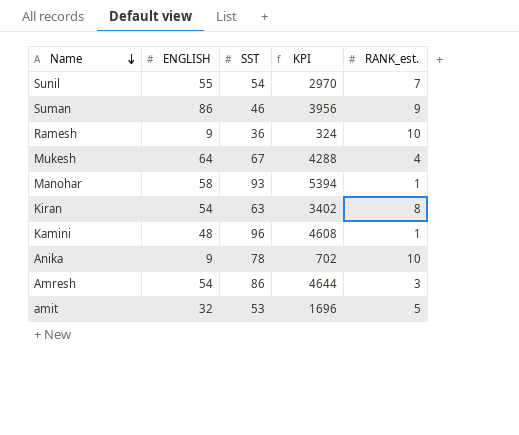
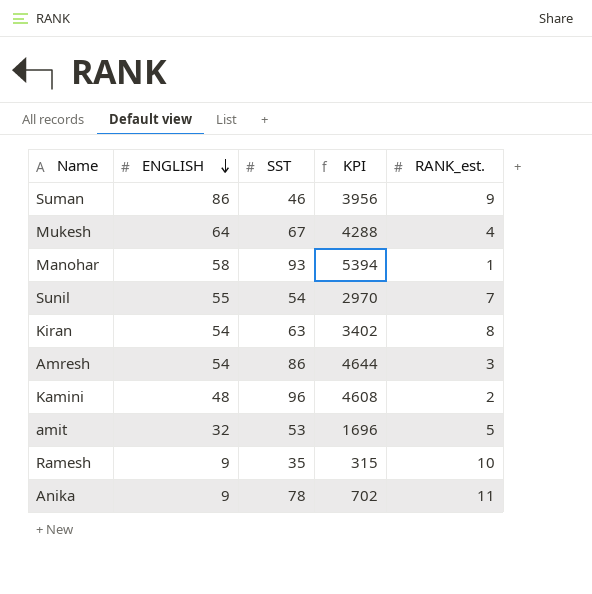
row order: Name descending -> ENGLISH descending
Kamini | RANK_est.: 1 -> 2
Ramesh | SST: 36 -> 35
Ramesh | KPI: 324 -> 315
Anika | RANK_est.: 10 -> 11

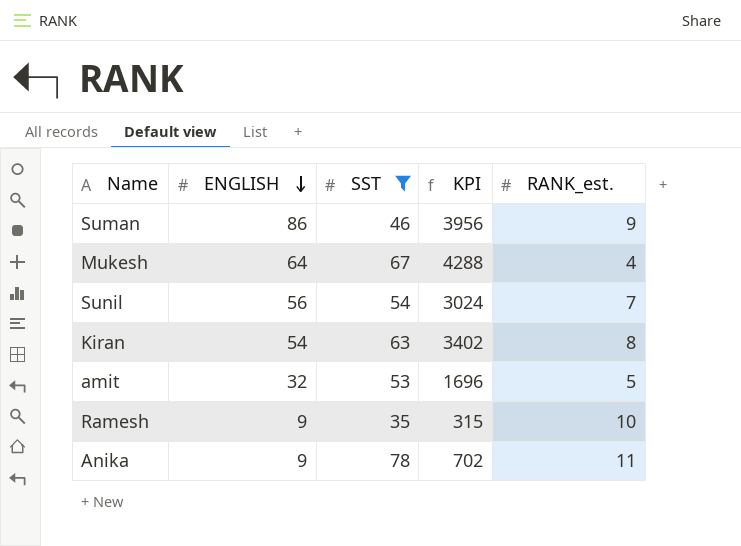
filter: none -> SST <= 78
Sunil | ENGLISH: 55 -> 56
Sunil | KPI: 2970 -> 3024

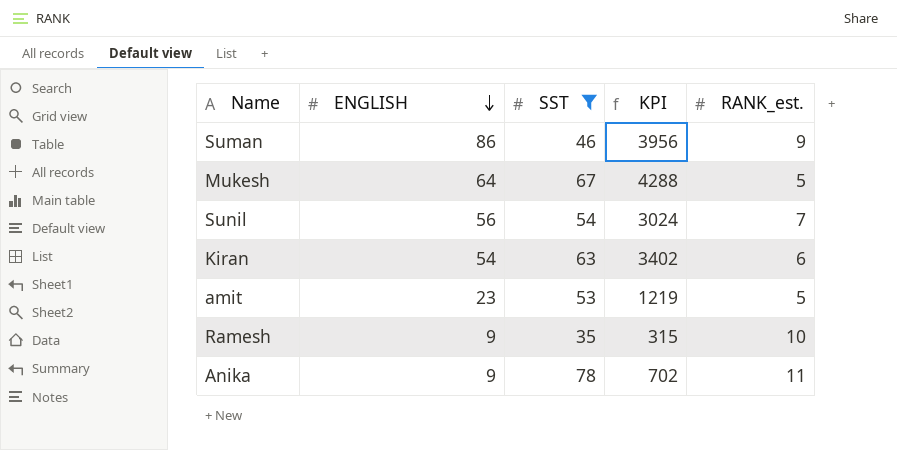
Mukesh | RANK_est.: 4 -> 5
Kiran | RANK_est.: 8 -> 6
amit | ENGLISH: 32 -> 23
amit | KPI: 1696 -> 1219

